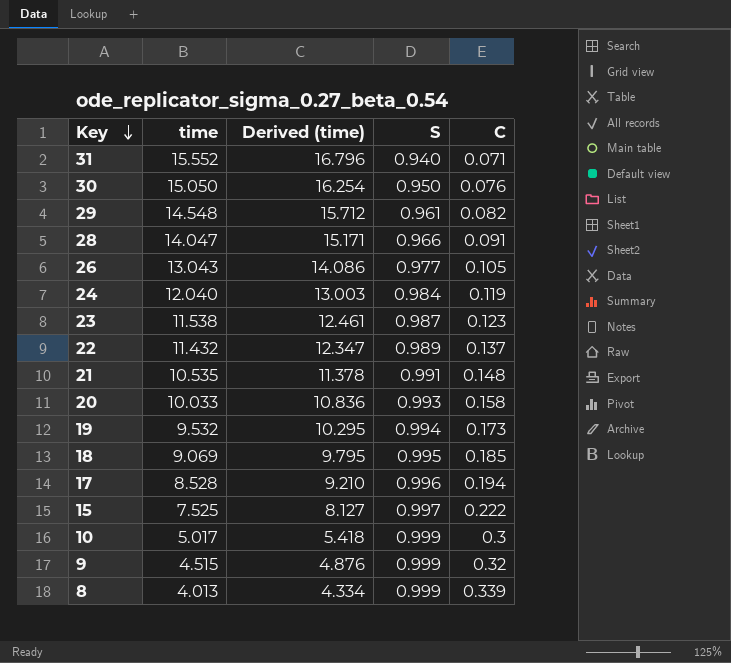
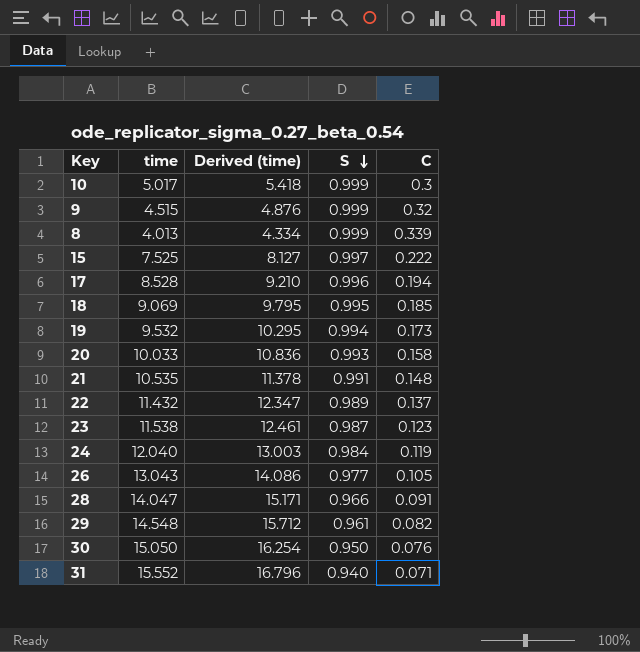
row order: Key descending -> S descending

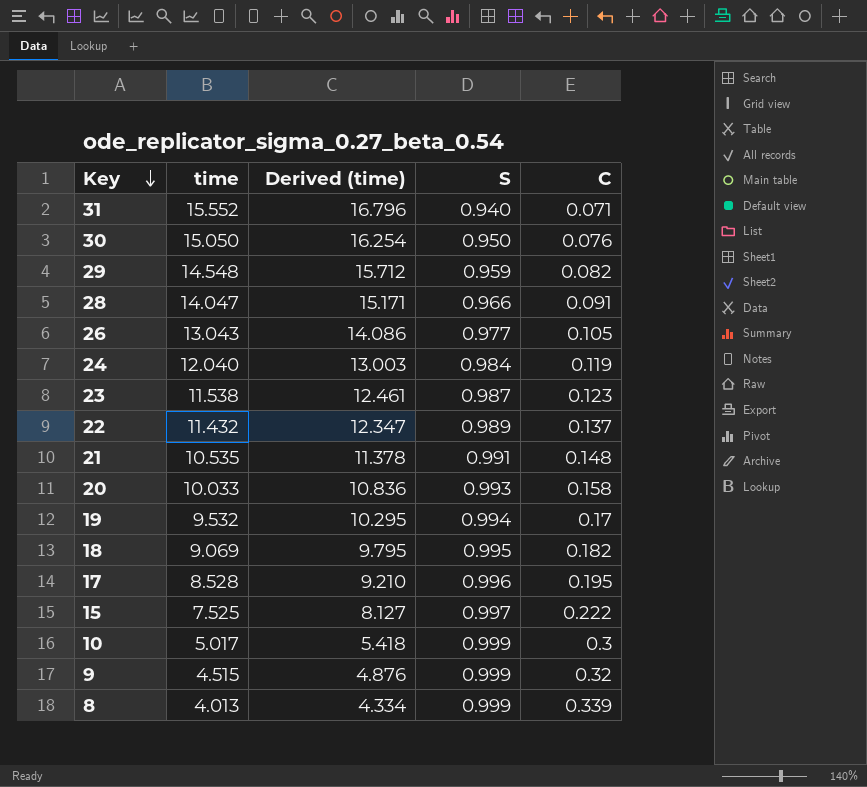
row order: S descending -> Key descending
29 | S: 0.961 -> 0.959
19 | C: 0.173 -> 0.17
18 | C: 0.185 -> 0.182
17 | C: 0.194 -> 0.195

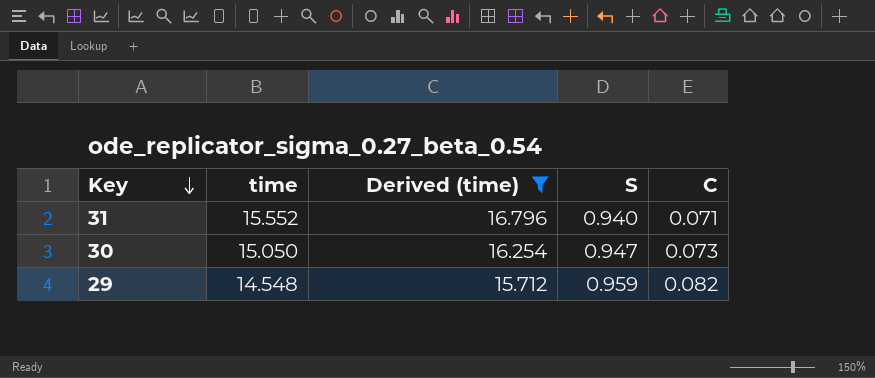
filter: none -> Derived (time) >= 15.712
30 | S: 0.950 -> 0.947
30 | C: 0.076 -> 0.073

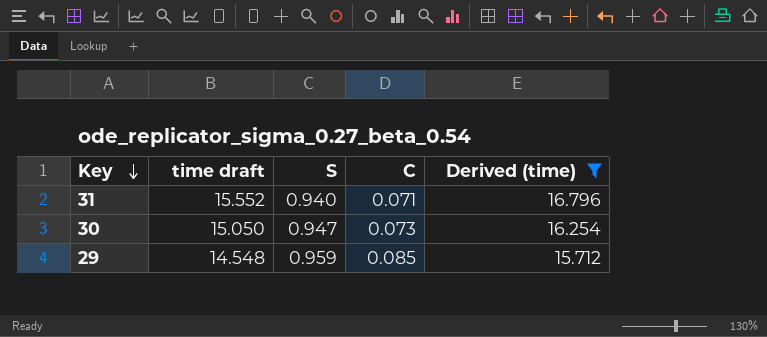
column name: time -> time draft
column Derived (time) | position: 3 -> 5
29 | C: 0.082 -> 0.085

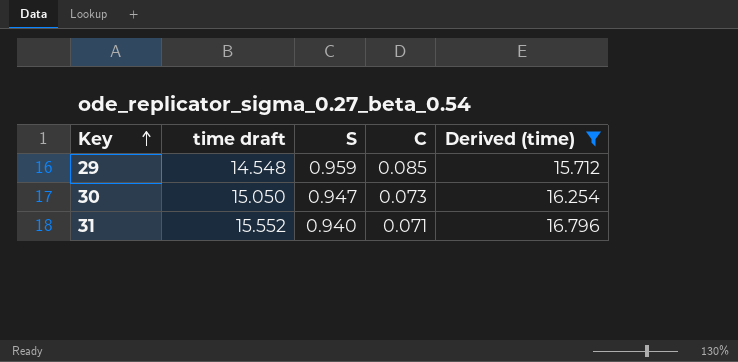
row order: Key descending -> Key ascending

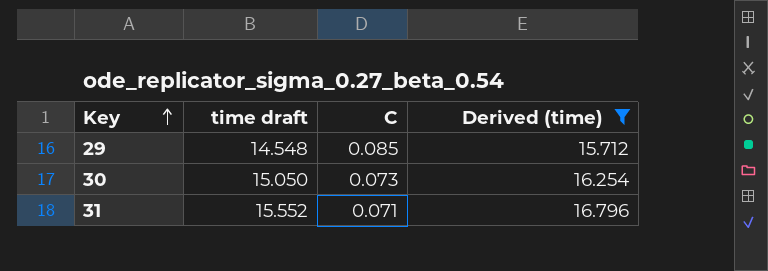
column S | position: 3 -> none

